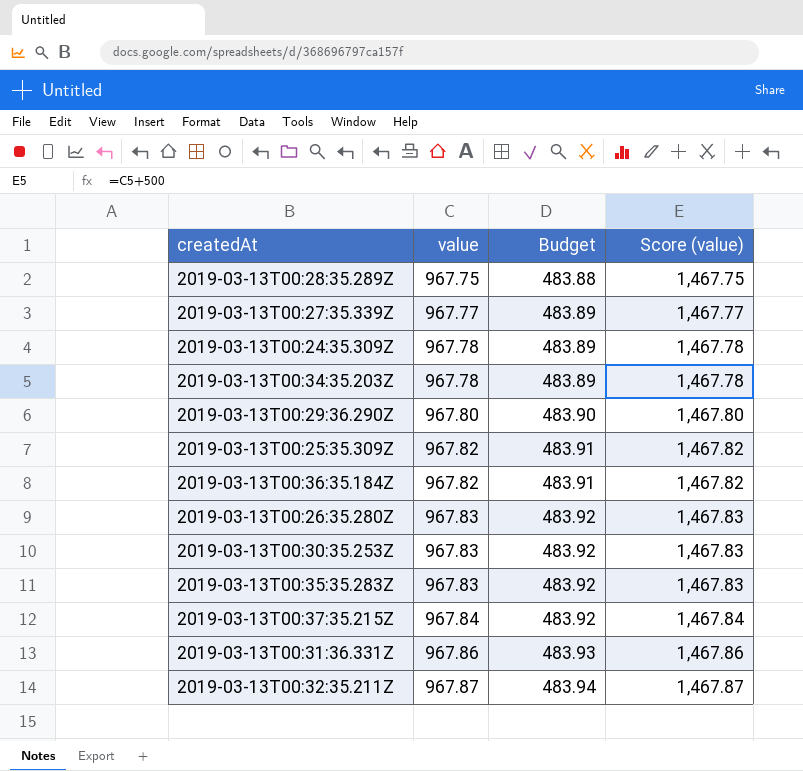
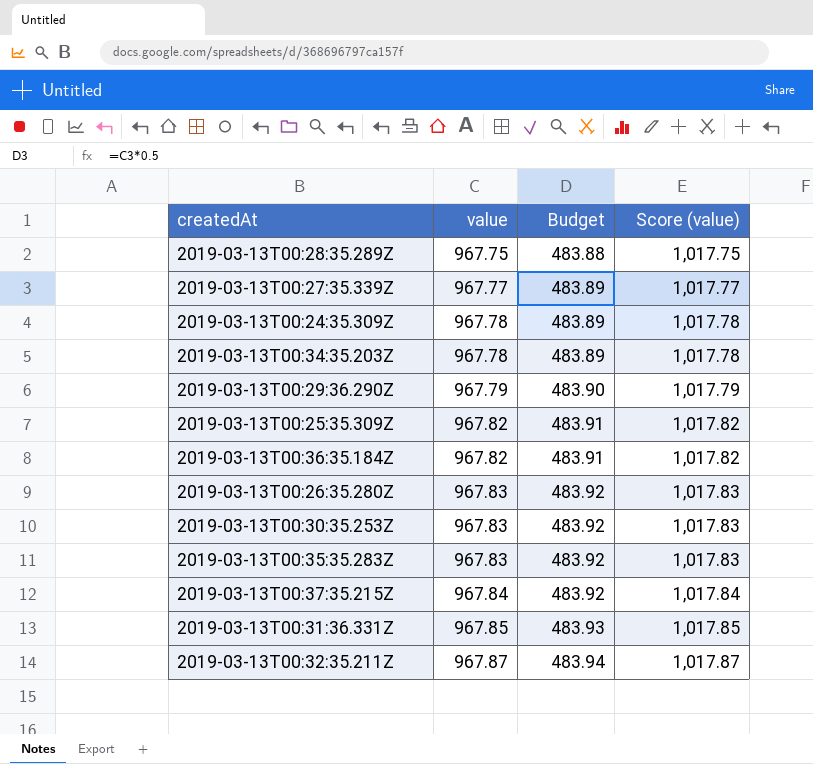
column Score (value) | formula: [value] + 500 -> [value] + 50
2019-03-13T00:29:36.290Z | value: 967.80 -> 967.79
2019-03-13T00:31:36.331Z | value: 967.86 -> 967.85

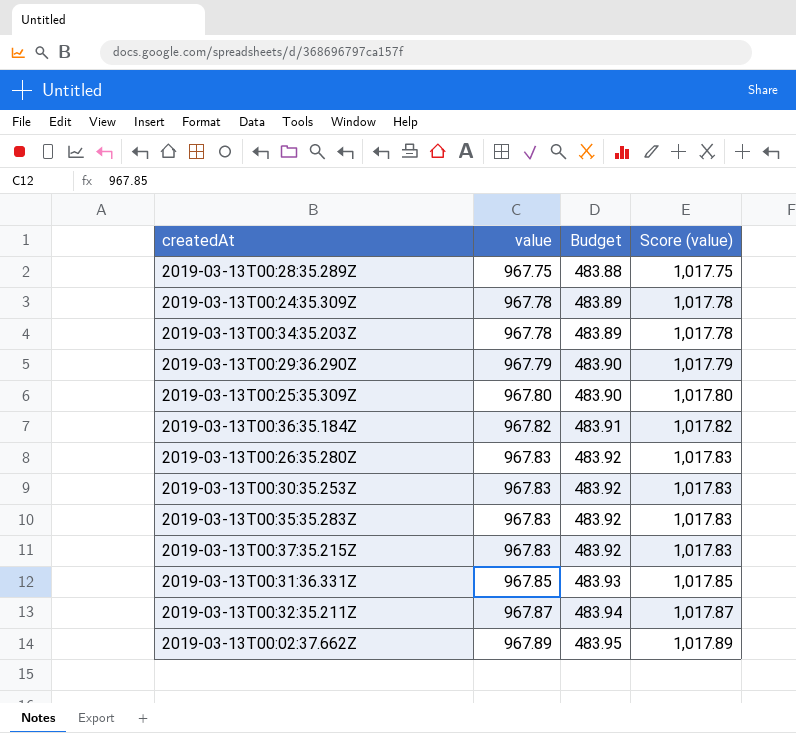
row 2019-03-13T00:27:35.339Z: 967.77 | 483.89 | 1,017.77 -> none
2019-03-13T00:25:35.309Z | value: 967.82 -> 967.80
2019-03-13T00:25:35.309Z | Budget: 483.91 -> 483.90
2019-03-13T00:25:35.309Z | Score (value): 1,017.82 -> 1,017.80
2019-03-13T00:37:35.215Z | value: 967.84 -> 967.83
2019-03-13T00:37:35.215Z | Score (value): 1,017.84 -> 1,017.83
row 2019-03-13T00:02:37.662Z: none -> 967.89 | 483.95 | 1,017.89

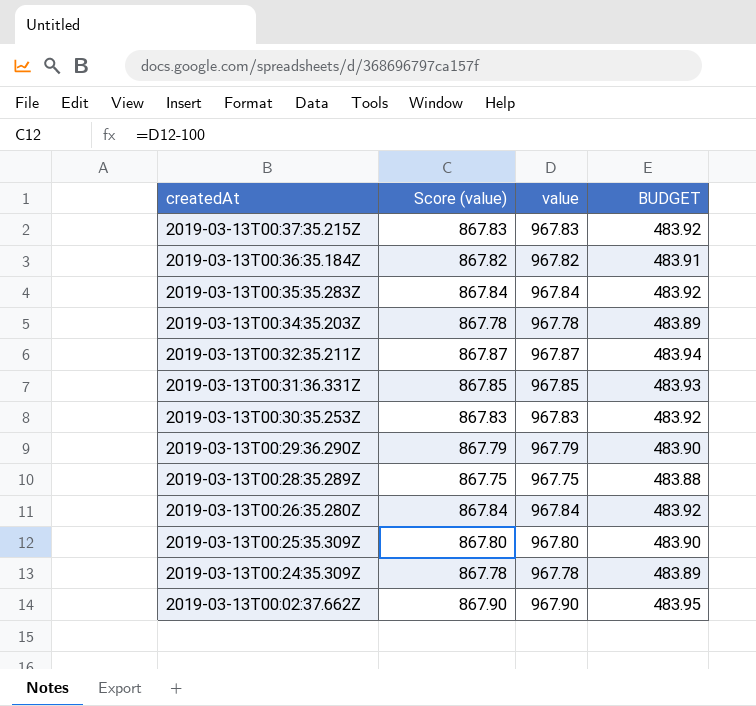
row order: value ascending -> createdAt descending
column Score (value) | formula: [value] + 50 -> [value] - 100
column Score (value) | position: 4 -> 2
column name: Budget -> BUDGET
2019-03-13T00:35:35.283Z | value: 967.83 -> 967.84
2019-03-13T00:26:35.280Z | value: 967.83 -> 967.84
2019-03-13T00:02:37.662Z | value: 967.89 -> 967.90

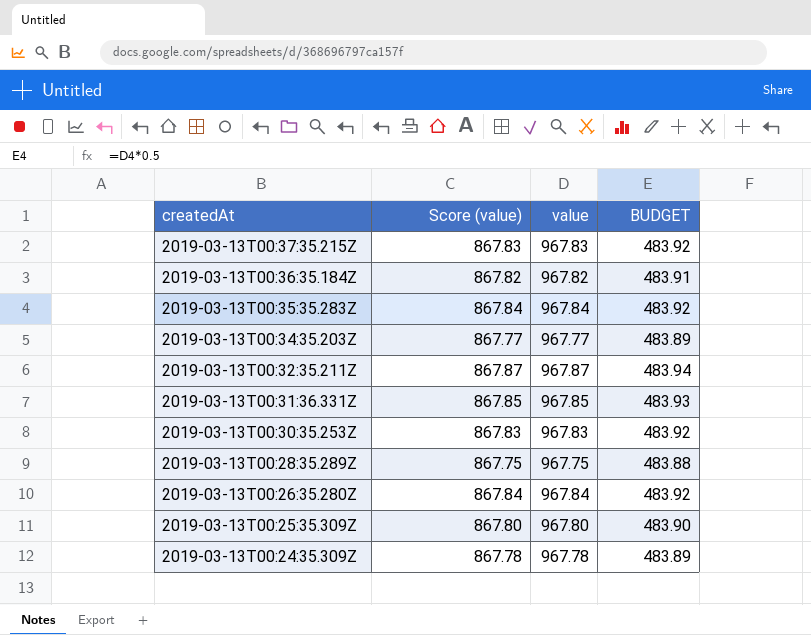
row 2019-03-13T00:29:36.290Z: 867.79 | 967.79 | 483.90 -> none
row 2019-03-13T00:02:37.662Z: 867.90 | 967.90 | 483.95 -> none
2019-03-13T00:34:35.203Z | Score (value): 867.78 -> 867.77
2019-03-13T00:34:35.203Z | value: 967.78 -> 967.77

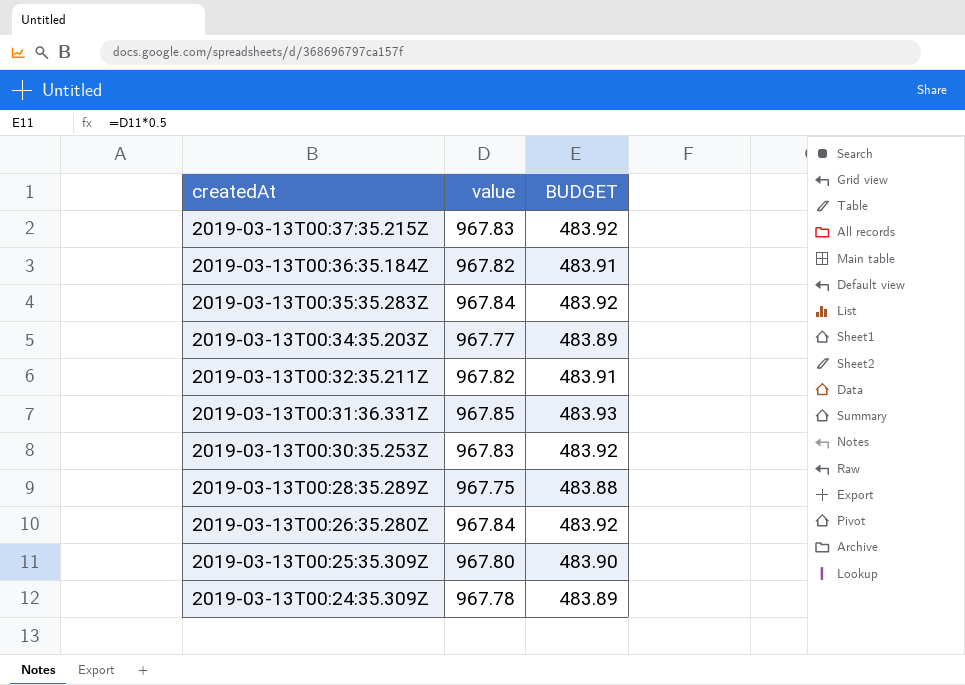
column Score (value) | formula: [value] - 100 -> none
2019-03-13T00:32:35.211Z | value: 967.87 -> 967.82
2019-03-13T00:32:35.211Z | BUDGET: 483.94 -> 483.91

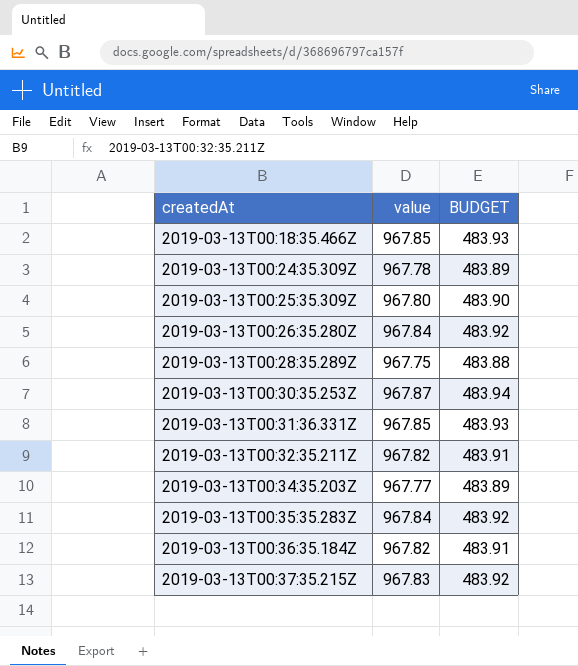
row order: createdAt descending -> createdAt ascending
row 2019-03-13T00:18:35.466Z: none -> 967.85 | 483.93
2019-03-13T00:30:35.253Z | value: 967.83 -> 967.87
2019-03-13T00:30:35.253Z | BUDGET: 483.92 -> 483.94

